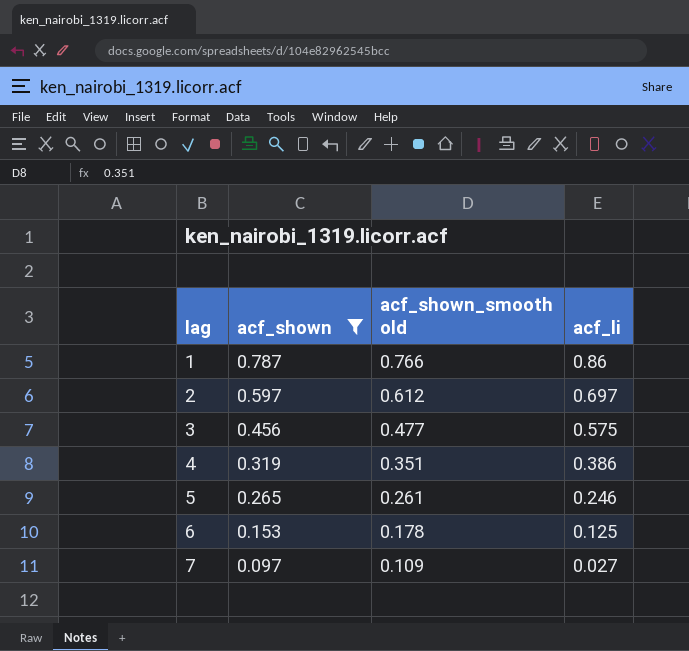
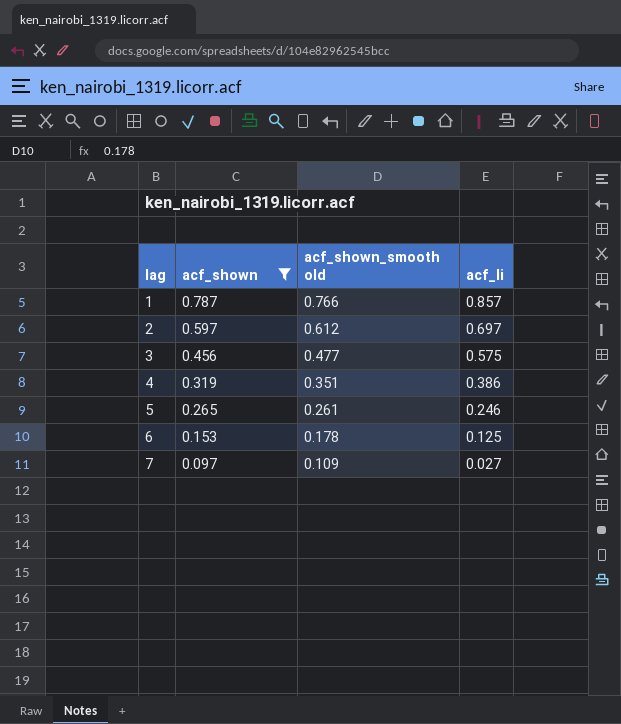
1 | acf_li: 0.86 -> 0.857

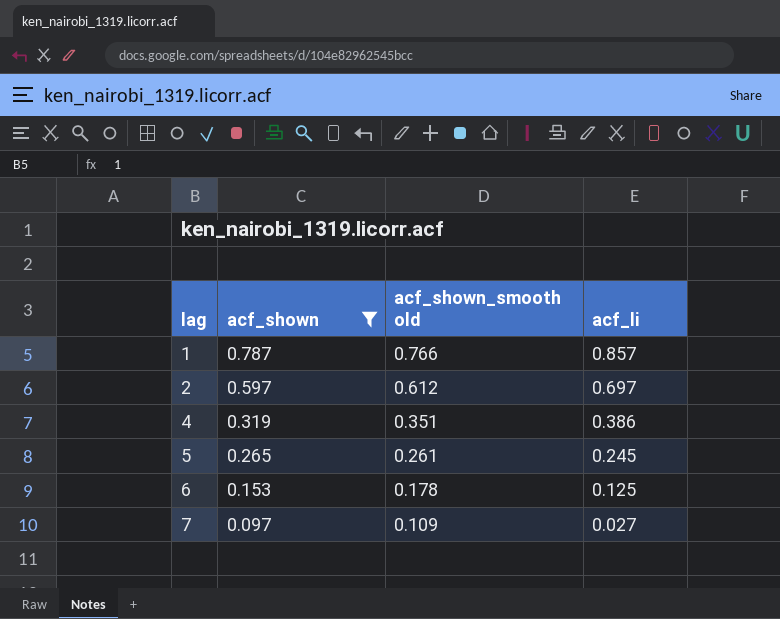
row 3: 0.456 | 0.477 | 0.575 -> none
5 | acf_li: 0.246 -> 0.245

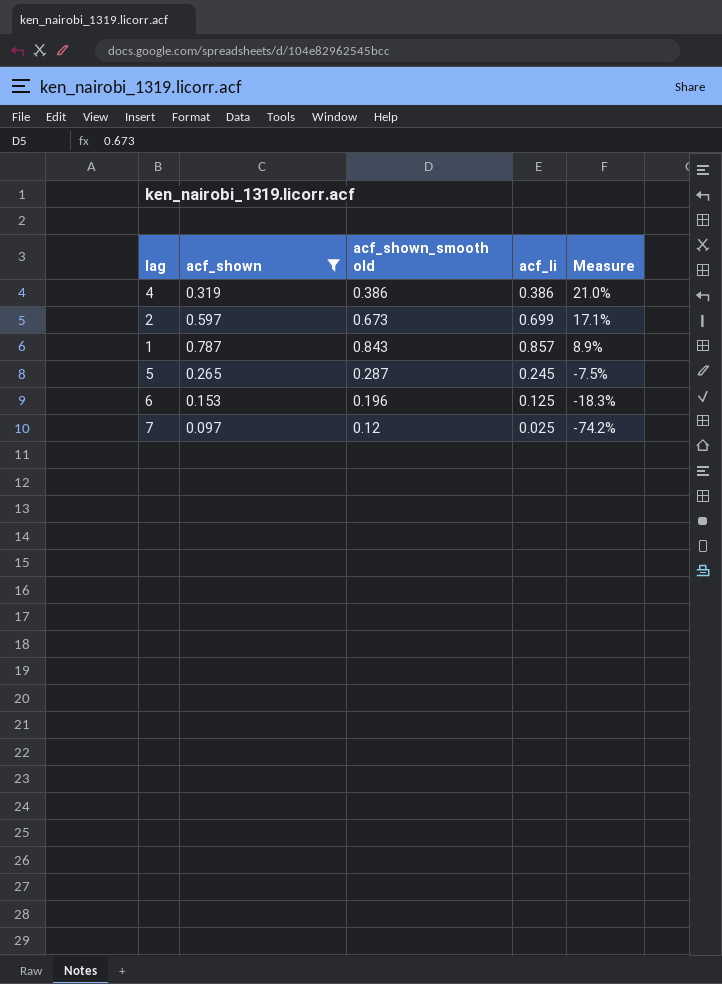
row order: lag ascending -> Measure descending
column Measure | formula: none -> ([acf_li] - [acf_shown]) / [acf_shown]
4 | acf_shown_smooth old: 0.351 -> 0.386
2 | acf_shown_smooth old: 0.612 -> 0.673
2 | acf_li: 0.697 -> 0.699
1 | acf_shown_smooth old: 0.766 -> 0.843
5 | acf_shown_smooth old: 0.261 -> 0.287
6 | acf_shown_smooth old: 0.178 -> 0.196
7 | acf_shown_smooth old: 0.109 -> 0.12
7 | acf_li: 0.027 -> 0.025

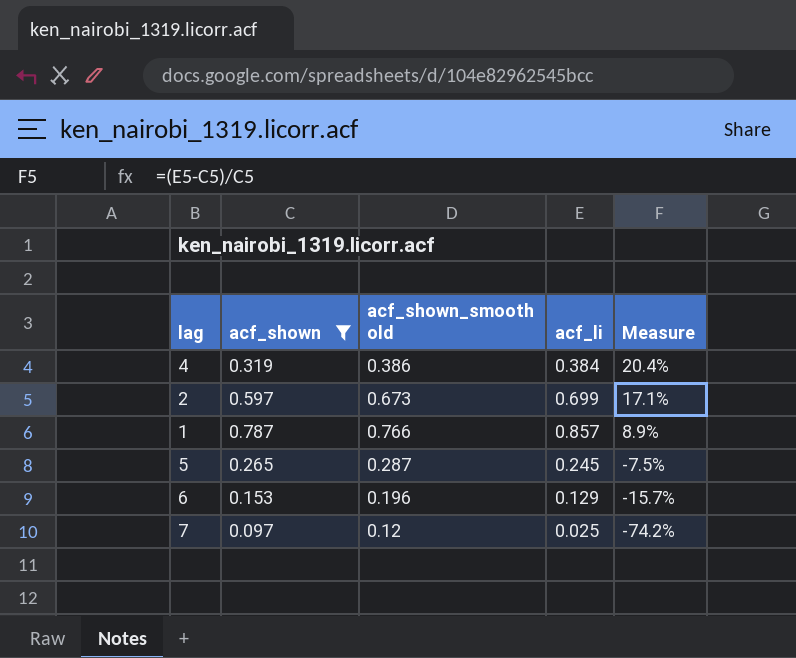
4 | acf_li: 0.386 -> 0.384
4 | Measure: 21.0% -> 20.4%
1 | acf_shown_smooth old: 0.843 -> 0.766
6 | acf_li: 0.125 -> 0.129
6 | Measure: -18.3% -> -15.7%

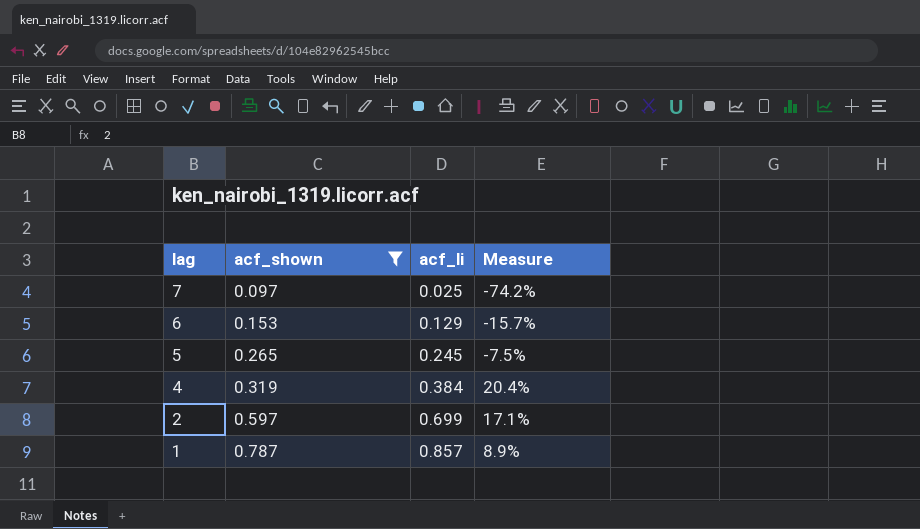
row order: Measure descending -> lag descending
column acf_shown_smooth old | position: 3 -> none

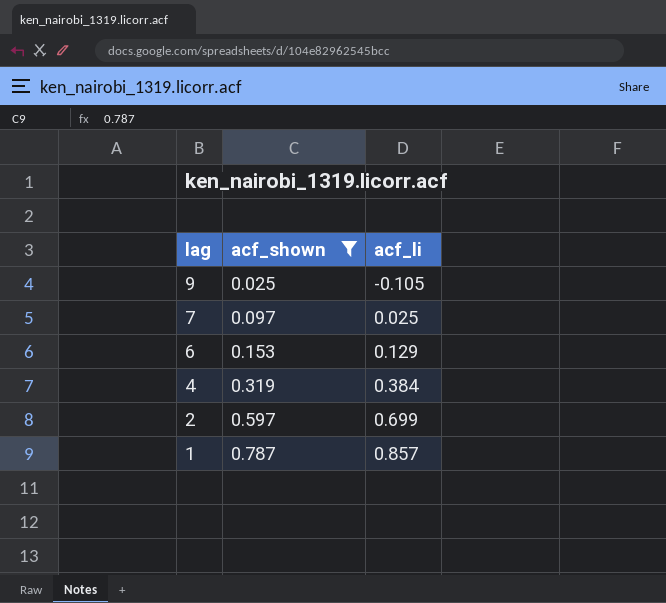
column Measure | formula: ([acf_li] - [acf_shown]) / [acf_shown] -> none
row 5: 0.265 | 0.245 | -7.5% -> none
row 9: none -> 0.025 | -0.105

